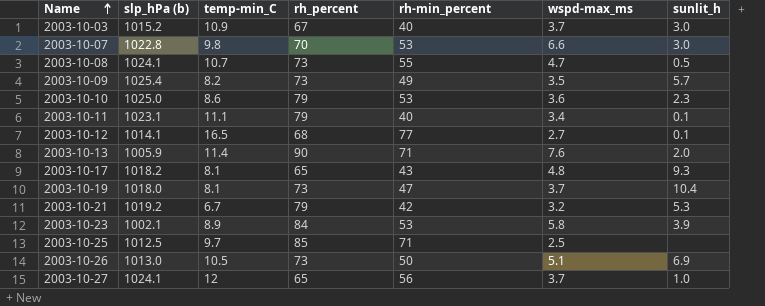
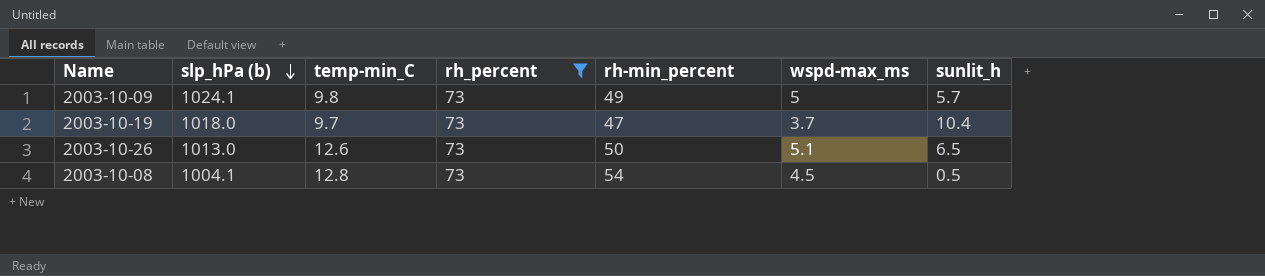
filter: none -> rh_percent = 73
row order: Name ascending -> slp_hPa (b) descending
2003-10-09 | slp_hPa (b): 1025.4 -> 1024.1
2003-10-09 | temp-min_C: 8.2 -> 9.8
2003-10-09 | wspd-max_ms: 3.5 -> 5
2003-10-19 | temp-min_C: 8.1 -> 9.7
2003-10-26 | temp-min_C: 10.5 -> 12.6
2003-10-26 | sunlit_h: 6.9 -> 6.5
2003-10-08 | slp_hPa (b): 1024.1 -> 1004.1
2003-10-08 | temp-min_C: 10.7 -> 12.8
2003-10-08 | rh-min_percent: 55 -> 54
2003-10-08 | wspd-max_ms: 4.7 -> 4.5

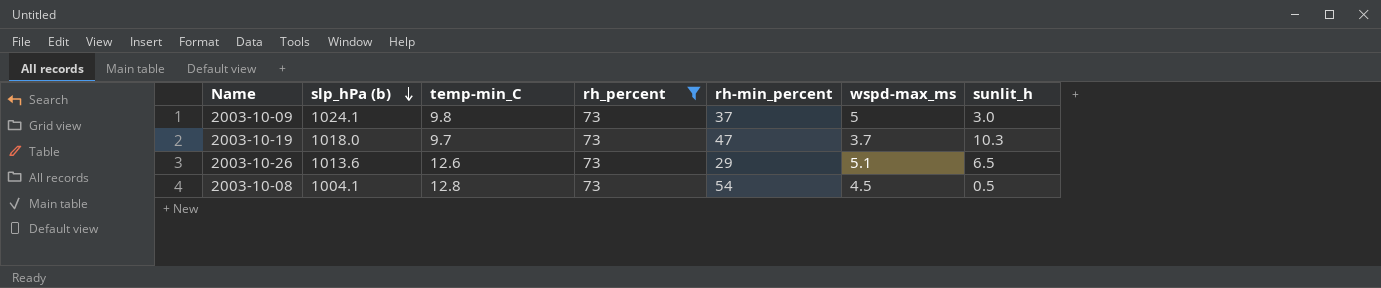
2003-10-09 | rh-min_percent: 49 -> 37
2003-10-09 | sunlit_h: 5.7 -> 3.0
2003-10-19 | sunlit_h: 10.4 -> 10.3
2003-10-26 | slp_hPa (b): 1013.0 -> 1013.6
2003-10-26 | rh-min_percent: 50 -> 29

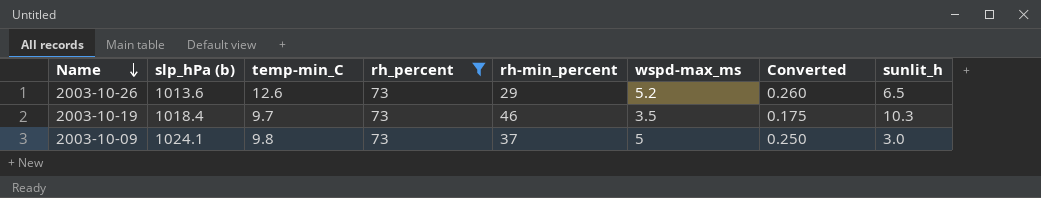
row order: slp_hPa (b) descending -> Name descending
column Converted | formula: none -> [wspd-max_ms] * 0.05
row 2003-10-08: 1004.1 | 12.8 | 73 | 54 | 4.5 | 0.5 -> none
2003-10-26 | wspd-max_ms: 5.1 -> 5.2
2003-10-19 | slp_hPa (b): 1018.0 -> 1018.4
2003-10-19 | rh-min_percent: 47 -> 46
2003-10-19 | wspd-max_ms: 3.7 -> 3.5

